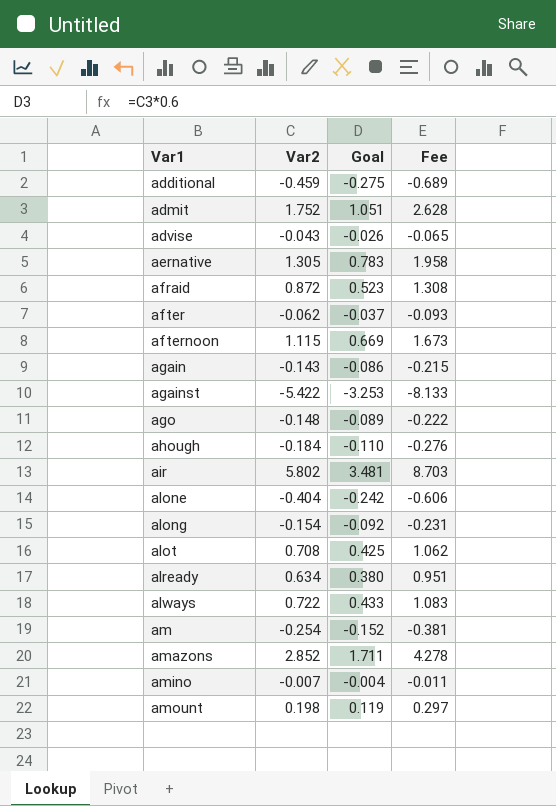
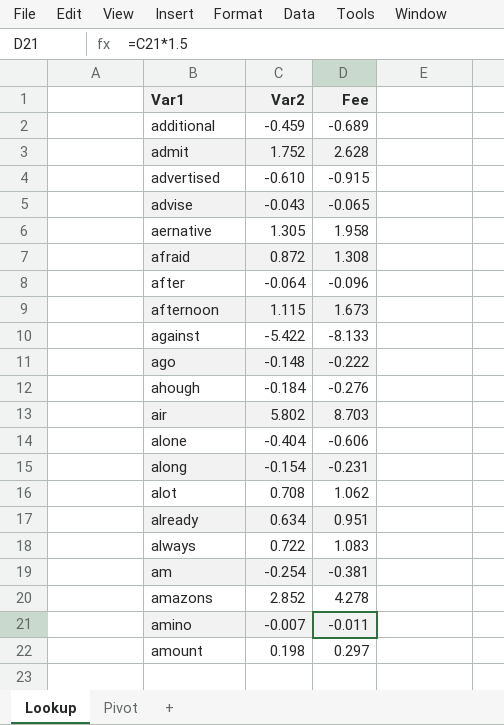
column Goal | formula: [Var2] * 0.6 -> none
row again: -0.143 | -0.086 | -0.215 -> none
row advertised: none -> -0.610 | -0.915
after | Var2: -0.062 -> -0.064
after | Fee: -0.093 -> -0.096

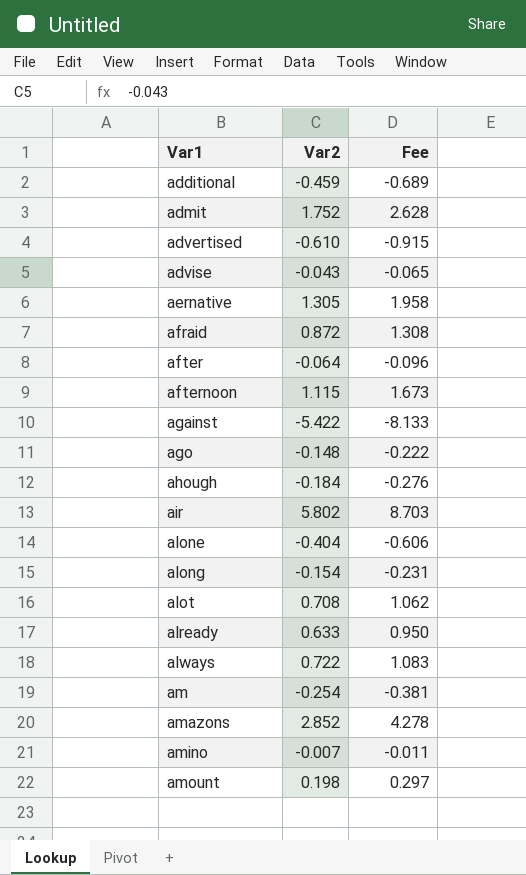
already | Var2: 0.634 -> 0.633
already | Fee: 0.951 -> 0.950

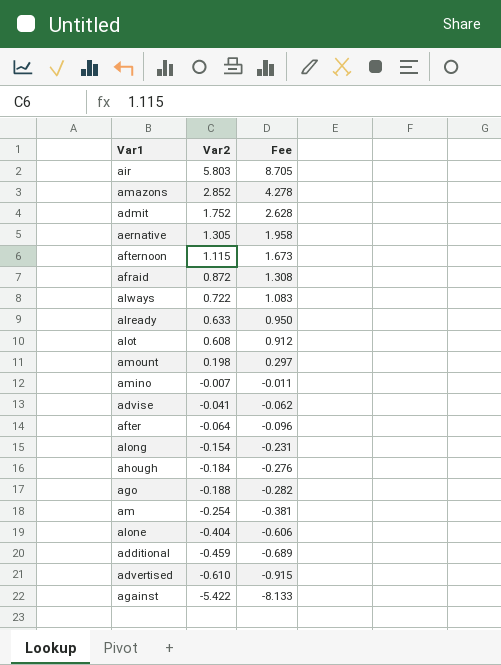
row order: Var1 ascending -> Var2 descending
air | Var2: 5.802 -> 5.803
air | Fee: 8.703 -> 8.705
alot | Var2: 0.708 -> 0.608
alot | Fee: 1.062 -> 0.912
advise | Var2: -0.043 -> -0.041
advise | Fee: -0.065 -> -0.062
ago | Var2: -0.148 -> -0.188
ago | Fee: -0.222 -> -0.282

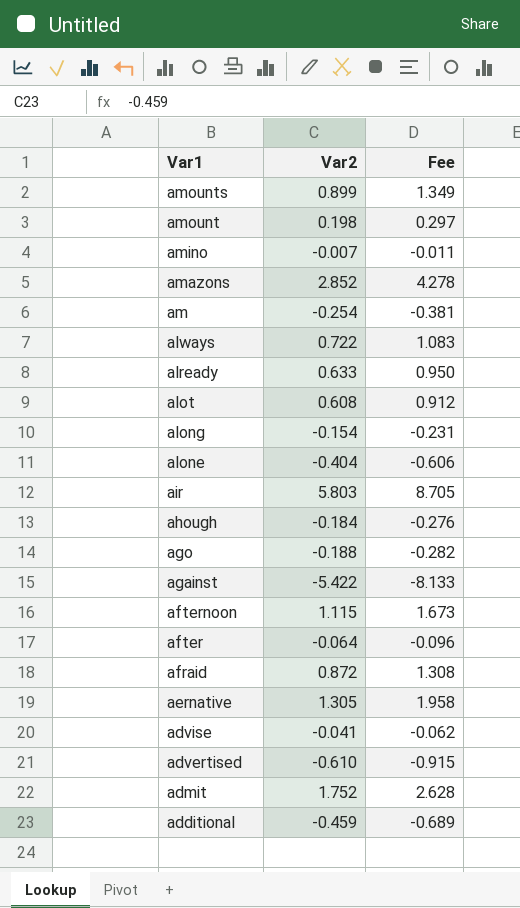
row order: Var2 descending -> Var1 descending
row amounts: none -> 0.899 | 1.349

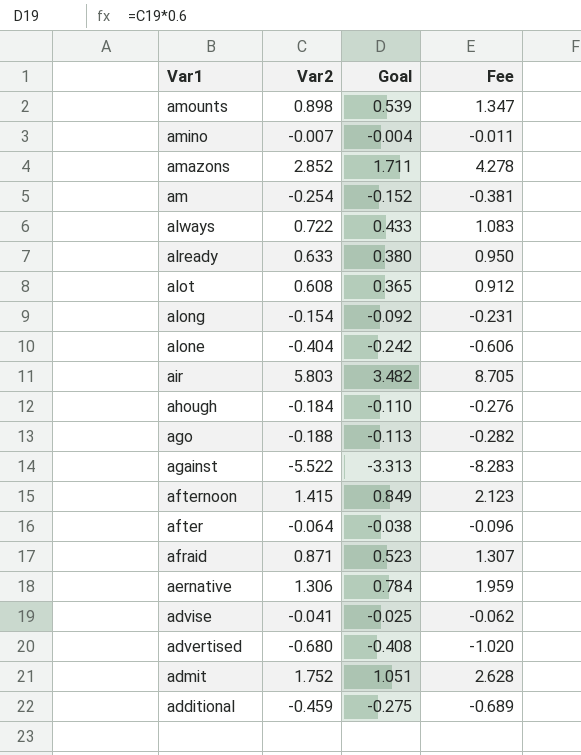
column Goal | formula: none -> [Var2] * 0.6
row amount: 0.198 | 0.297 -> none
amounts | Var2: 0.899 -> 0.898
amounts | Fee: 1.349 -> 1.347
against | Var2: -5.422 -> -5.522
against | Fee: -8.133 -> -8.283
afternoon | Var2: 1.115 -> 1.415
afternoon | Fee: 1.673 -> 2.123
afraid | Var2: 0.872 -> 0.871
afraid | Fee: 1.308 -> 1.307
aernative | Var2: 1.305 -> 1.306
aernative | Fee: 1.958 -> 1.959
advertised | Var2: -0.610 -> -0.680
advertised | Fee: -0.915 -> -1.020

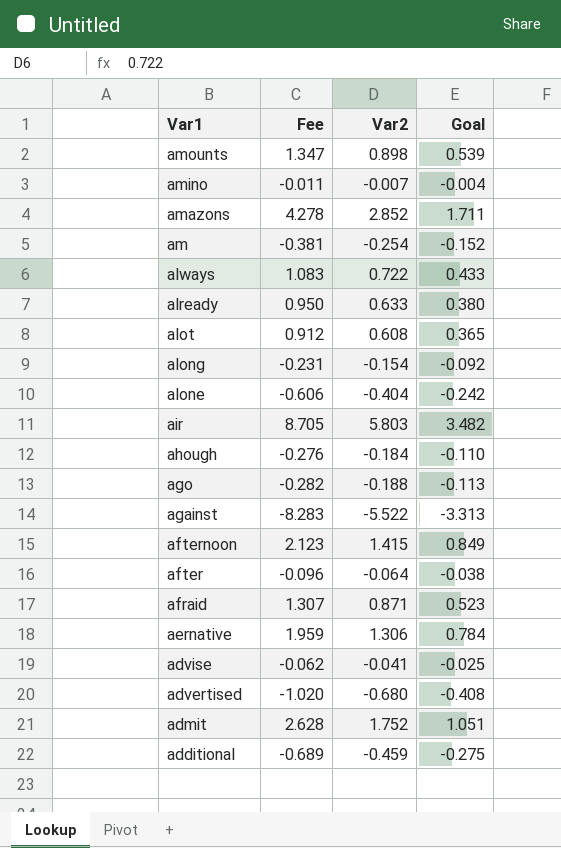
column Fee | position: 4 -> 2

